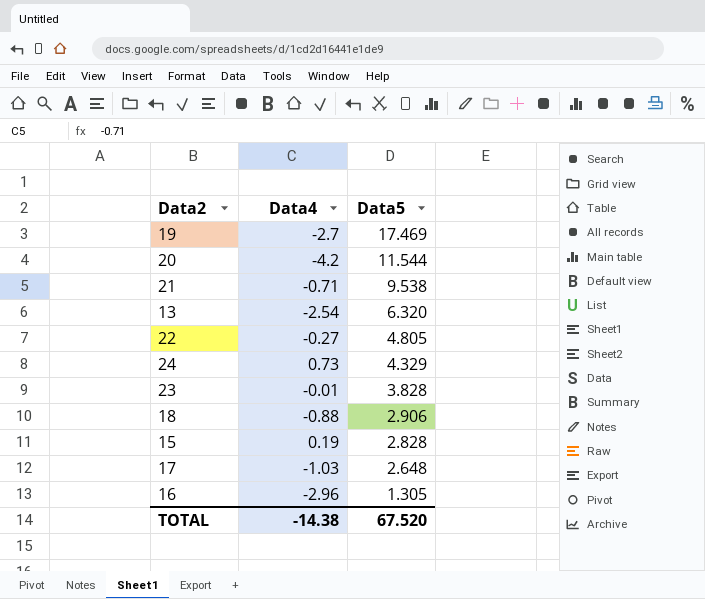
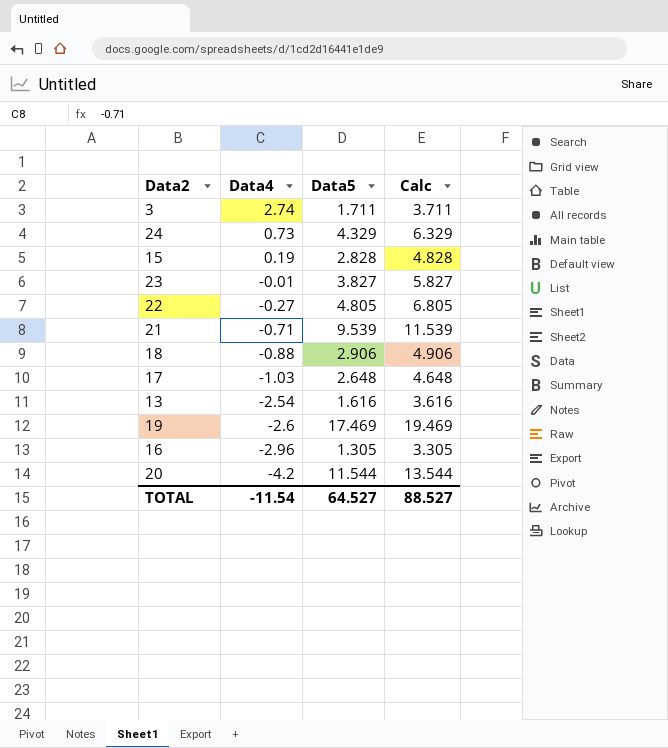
row order: Data5 descending -> Data4 descending
column Calc | formula: none -> [Data5] + 2
row 3: none -> 2.74 | 1.711 | 3.711
23 | Data5: 3.828 -> 3.827
21 | Data5: 9.538 -> 9.539
13 | Data5: 6.320 -> 1.616
19 | Data4: -2.7 -> -2.6
TOTAL | Data4: -14.38 -> -11.54
TOTAL | Data5: 67.520 -> 64.527

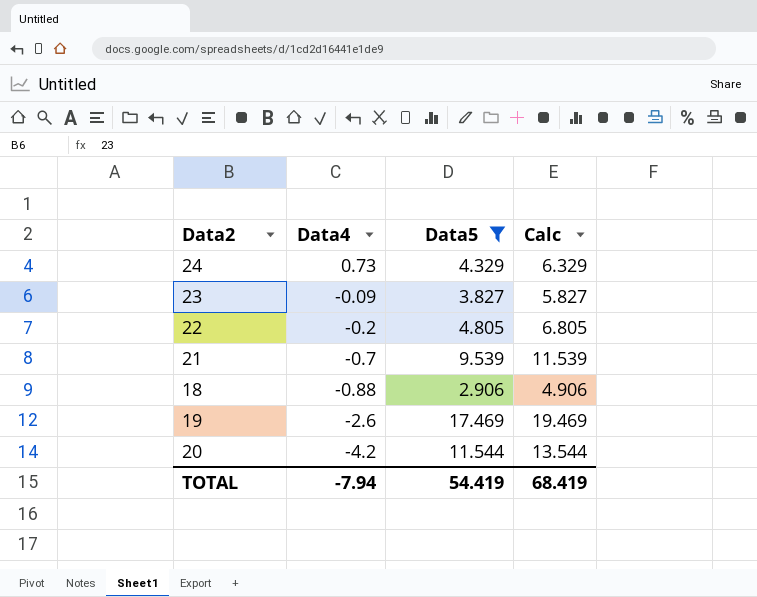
filter: none -> Data5 >= 2.906
23 | Data4: -0.01 -> -0.09
22 | Data4: -0.27 -> -0.2
21 | Data4: -0.71 -> -0.7
TOTAL | Data4: -11.54 -> -7.94
TOTAL | Data5: 64.527 -> 54.419
TOTAL | Calc: 88.527 -> 68.419

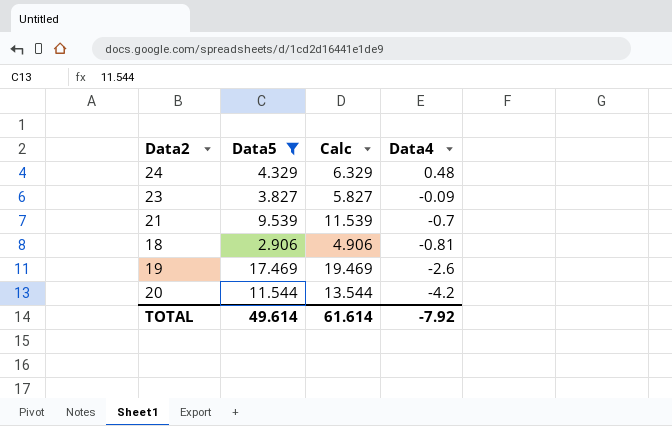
column Data4 | position: 2 -> 4
row 22: -0.2 | 4.805 | 6.805 -> none
24 | Data4: 0.73 -> 0.48
18 | Data4: -0.88 -> -0.81
TOTAL | Data5: 54.419 -> 49.614
TOTAL | Calc: 68.419 -> 61.614
TOTAL | Data4: -7.94 -> -7.92

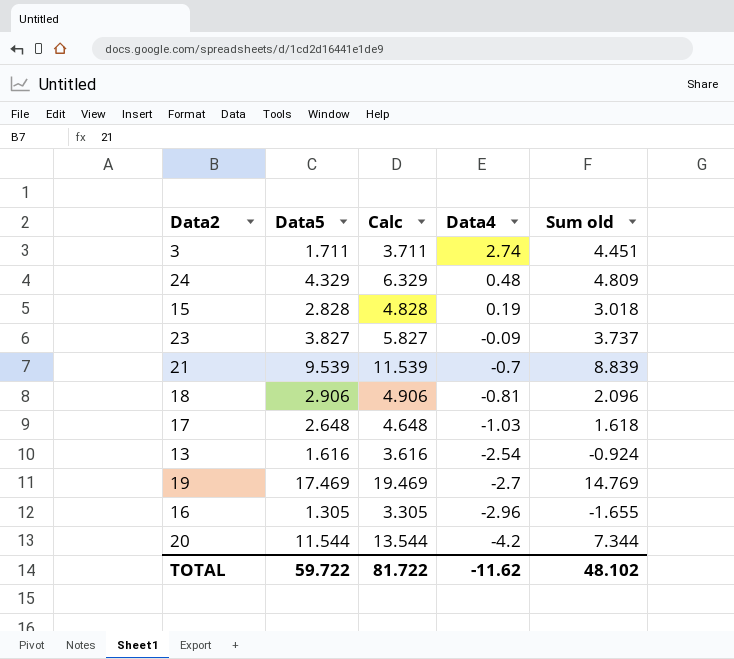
filter: Data5 >= 2.906 -> none
column Sum old | formula: none -> [Data5] + [Data4]
19 | Data4: -2.6 -> -2.7
TOTAL | Data5: 49.614 -> 59.722
TOTAL | Calc: 61.614 -> 81.722
TOTAL | Data4: -7.92 -> -11.62

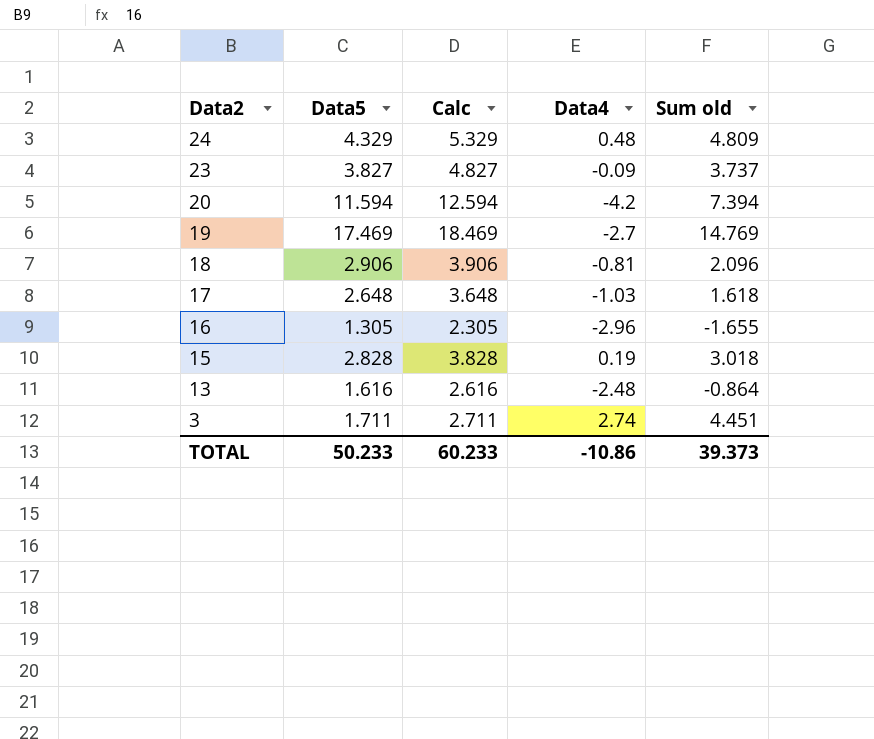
row order: Data4 descending -> Data2 descending
column Calc | formula: [Data5] + 2 -> [Data5] + 1
row 21: 9.539 | 11.539 | -0.7 | 8.839 -> none
20 | Data5: 11.544 -> 11.594
20 | Sum old: 7.344 -> 7.394
13 | Data4: -2.54 -> -2.48
13 | Sum old: -0.924 -> -0.864
TOTAL | Data5: 59.722 -> 50.233
TOTAL | Calc: 81.722 -> 60.233
TOTAL | Data4: -11.62 -> -10.86
TOTAL | Sum old: 48.102 -> 39.373

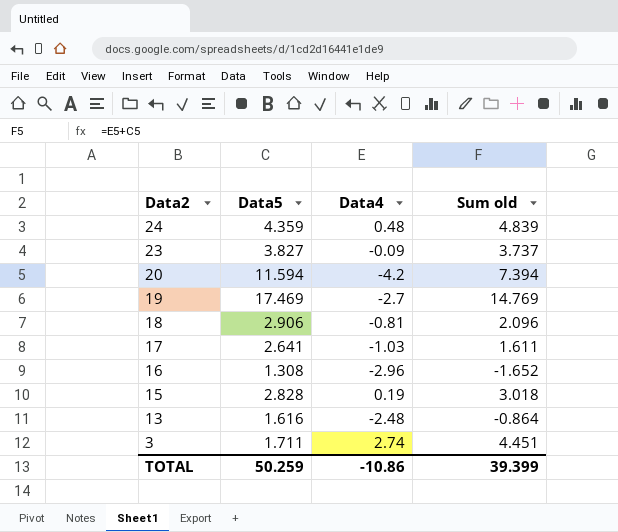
column Calc | formula: [Data5] + 1 -> none
24 | Data5: 4.329 -> 4.359
24 | Sum old: 4.809 -> 4.839
17 | Data5: 2.648 -> 2.641
17 | Sum old: 1.618 -> 1.611
16 | Data5: 1.305 -> 1.308
16 | Sum old: -1.655 -> -1.652
TOTAL | Data5: 50.233 -> 50.259
TOTAL | Sum old: 39.373 -> 39.399

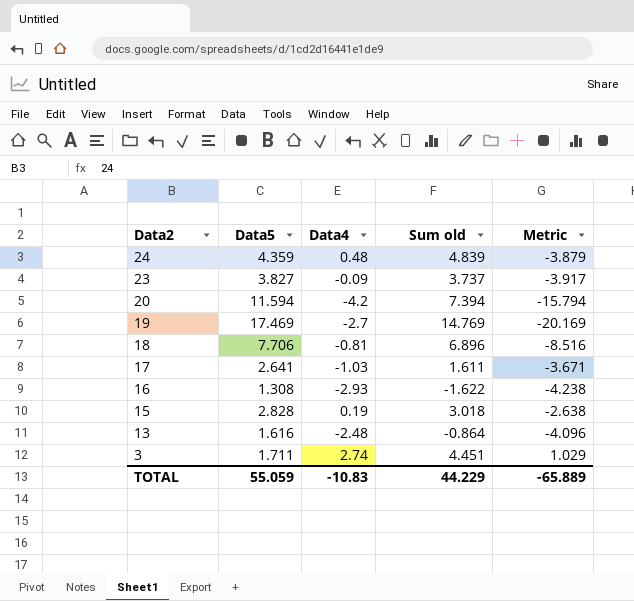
column Metric | formula: none -> [Data4] - [Data5]
18 | Data5: 2.906 -> 7.706
18 | Sum old: 2.096 -> 6.896
16 | Data4: -2.96 -> -2.93
16 | Sum old: -1.652 -> -1.622
TOTAL | Data5: 50.259 -> 55.059
TOTAL | Data4: -10.86 -> -10.83
TOTAL | Sum old: 39.399 -> 44.229

